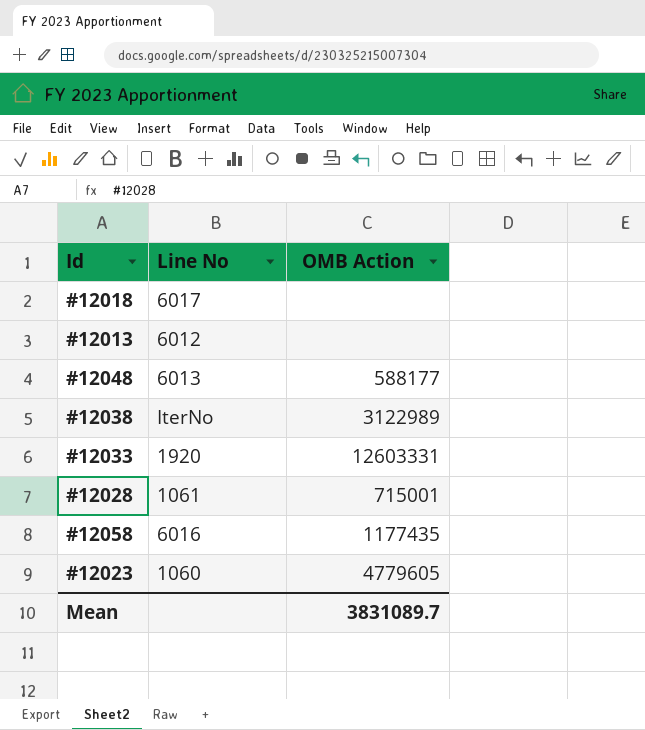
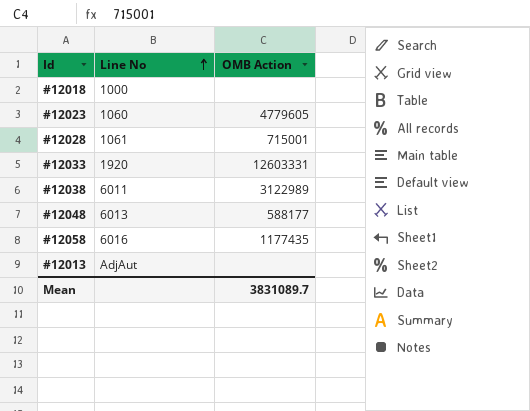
row order: none -> Line No ascending
#12018 | Line No: 6017 -> 1000
#12038 | Line No: IterNo -> 6011
#12013 | Line No: 6012 -> AdjAut

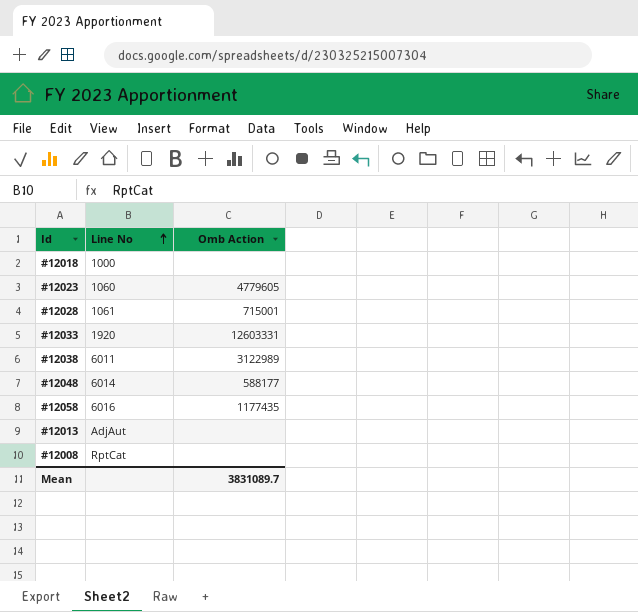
column name: OMB Action -> Omb Action
#12048 | Line No: 6013 -> 6014
row #12008: none -> RptCat | none

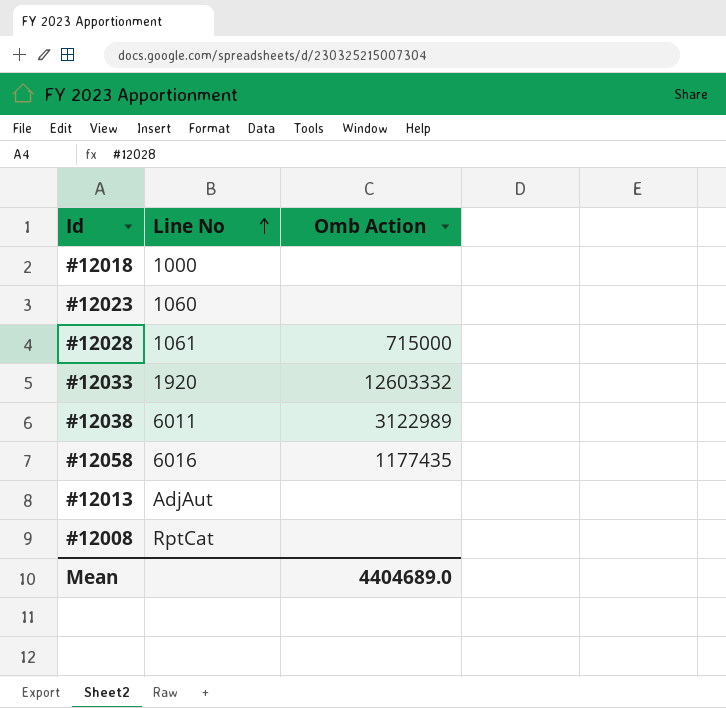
row #12048: 6014 | 588177 -> none
#12023 | Omb Action: 4779605 -> none
#12028 | Omb Action: 715001 -> 715000
#12033 | Omb Action: 12603331 -> 12603332
Mean | Omb Action: 3831089.7 -> 4404689.0

